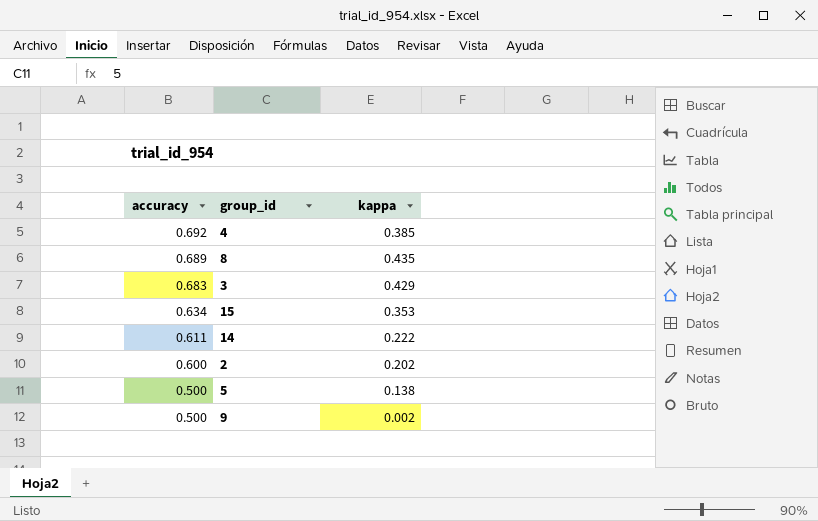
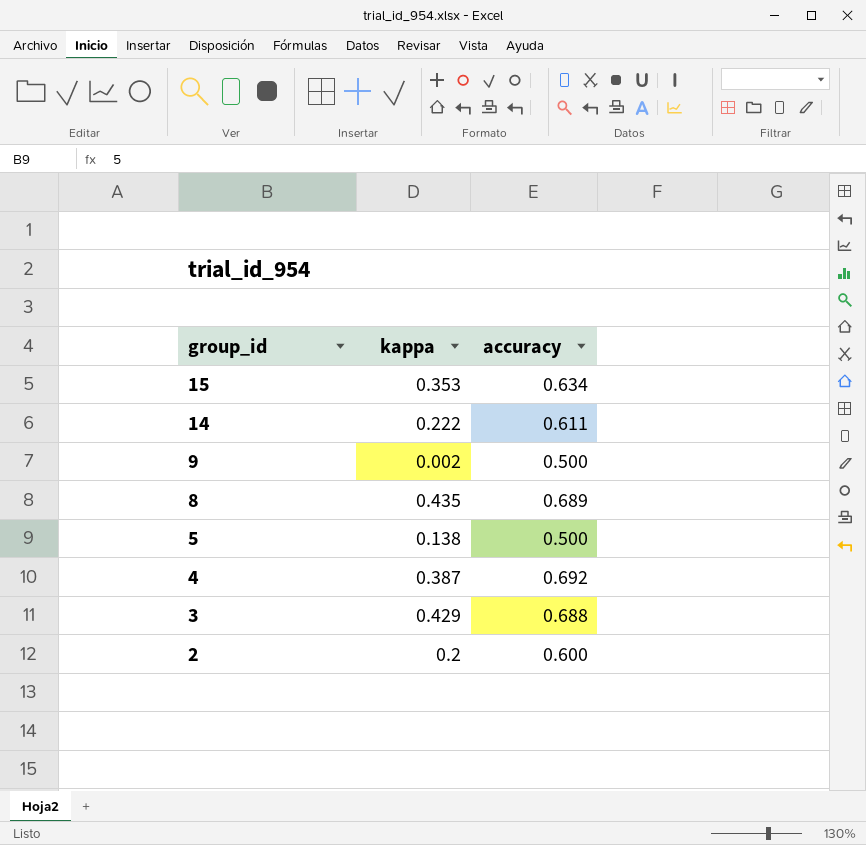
row order: accuracy descending -> group_id descending
column accuracy | position: 1 -> 3
4 | kappa: 0.385 -> 0.387
3 | accuracy: 0.683 -> 0.688
2 | kappa: 0.202 -> 0.2

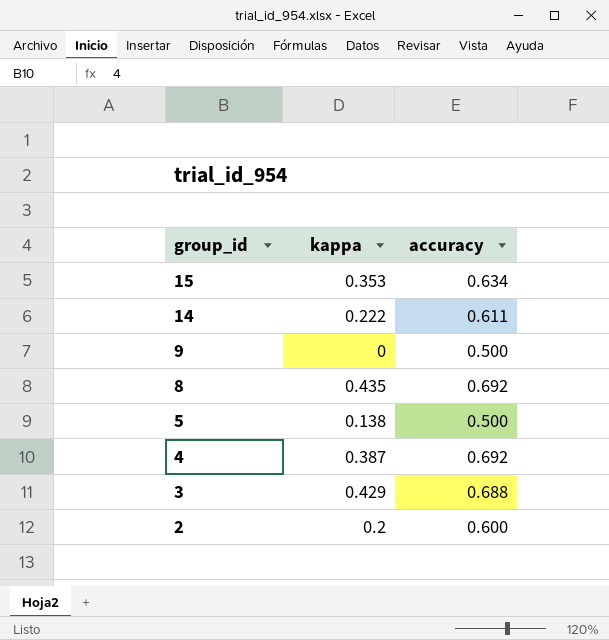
9 | kappa: 0.002 -> 0
8 | accuracy: 0.689 -> 0.692

